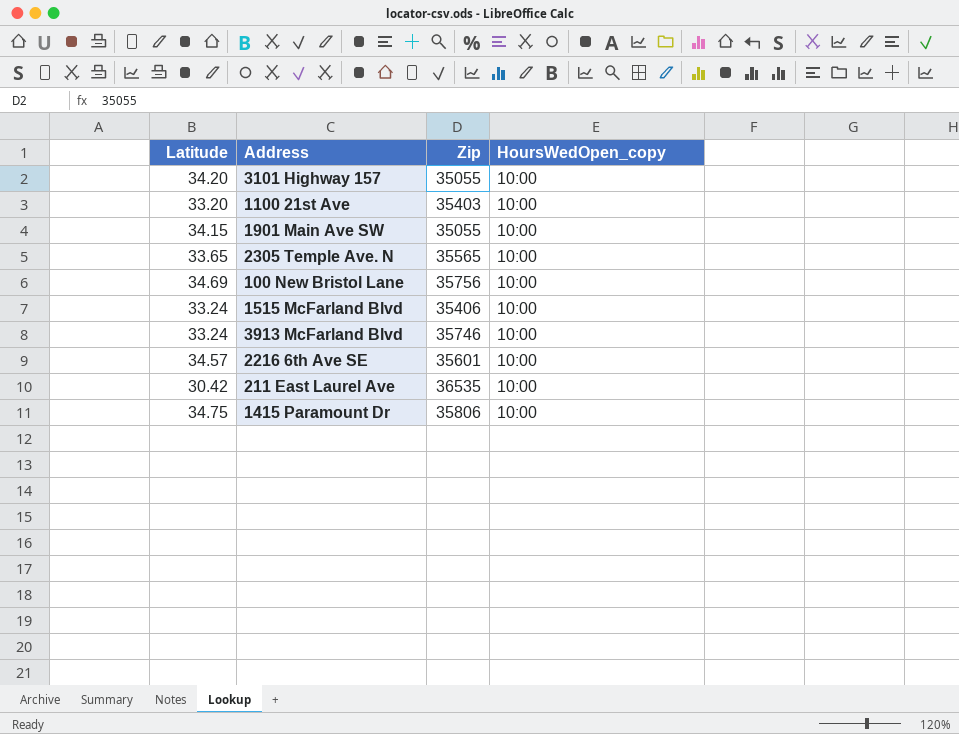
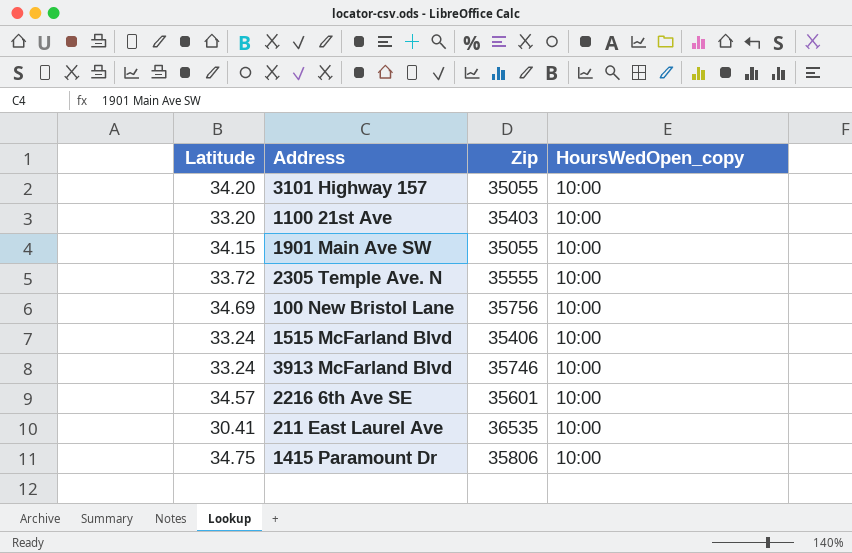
2305 Temple Ave. N | Latitude: 33.65 -> 33.72
2305 Temple Ave. N | Zip: 35565 -> 35555
211 East Laurel Ave | Latitude: 30.42 -> 30.41

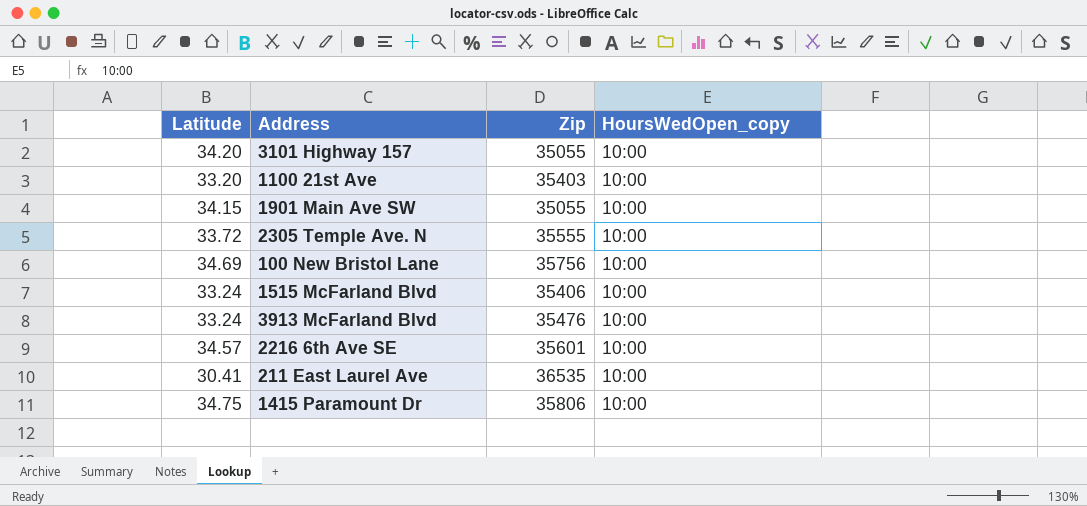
3913 McFarland Blvd | Zip: 35746 -> 35476

